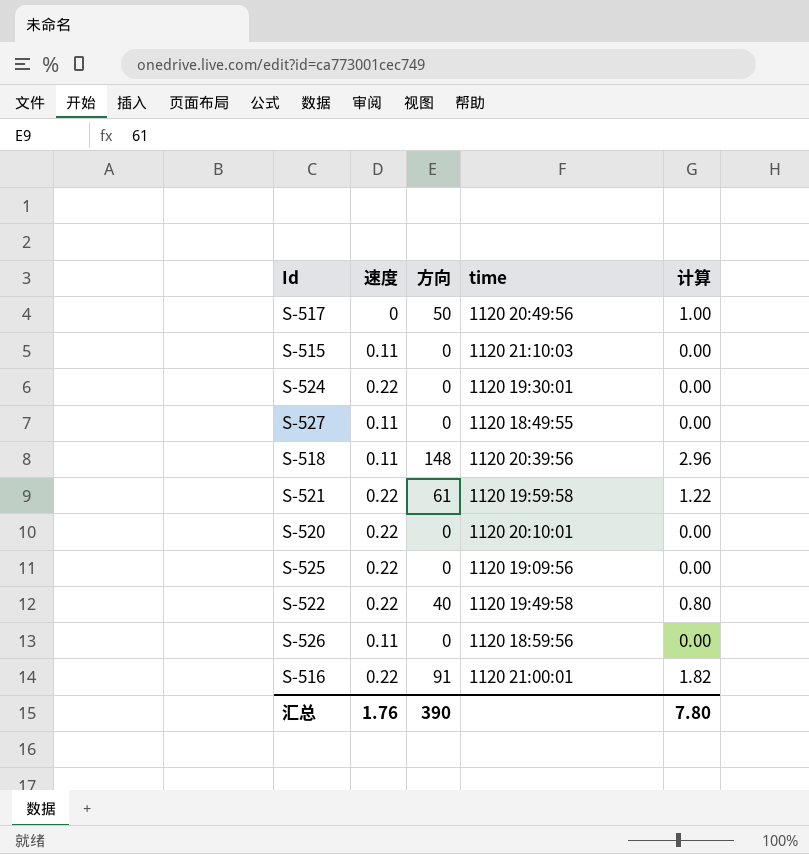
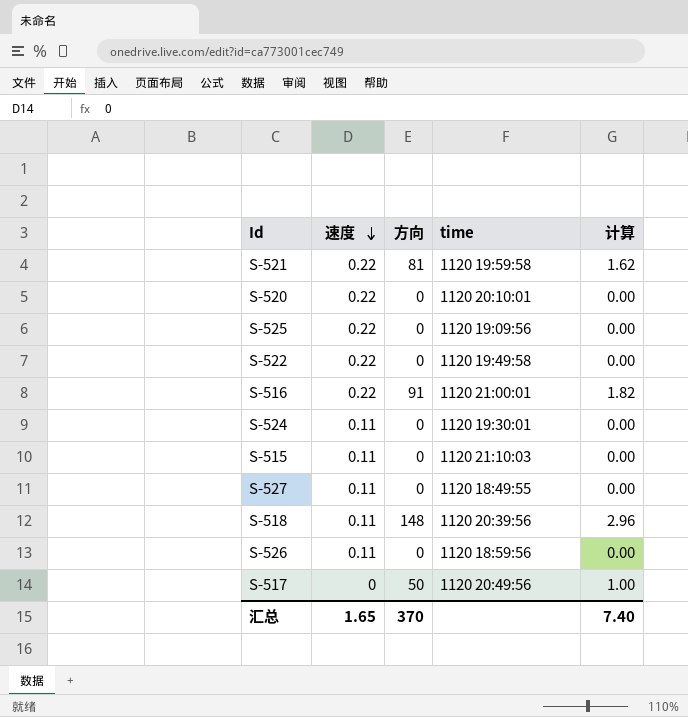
row order: none -> 速度 descending
S-521 | 方向: 61 -> 81
S-521 | 计算: 1.22 -> 1.62
S-522 | 方向: 40 -> 0
S-522 | 计算: 0.80 -> 0.00
S-524 | 速度: 0.22 -> 0.11
汇总 | 速度: 1.76 -> 1.65
汇总 | 方向: 390 -> 370
汇总 | 计算: 7.80 -> 7.40

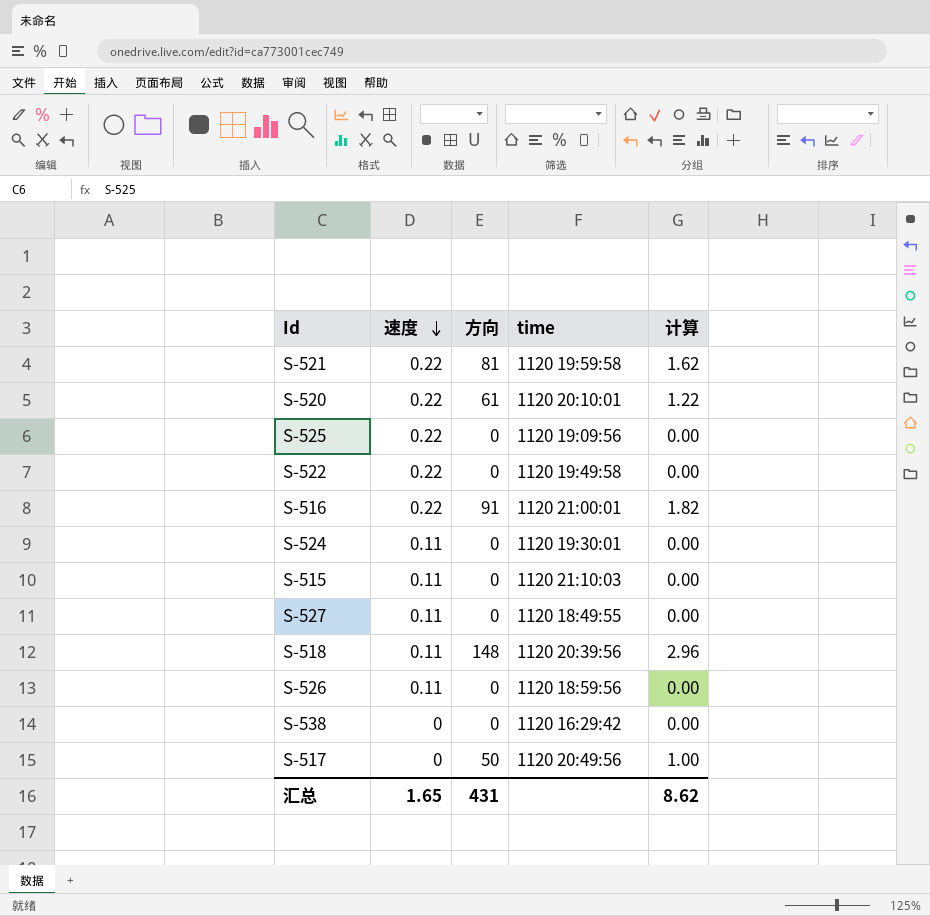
S-520 | 方向: 0 -> 61
S-520 | 计算: 0.00 -> 1.22
row S-538: none -> 0 | 0 | 1120 16:29:42 | 0.00
汇总 | 方向: 370 -> 431
汇总 | 计算: 7.40 -> 8.62

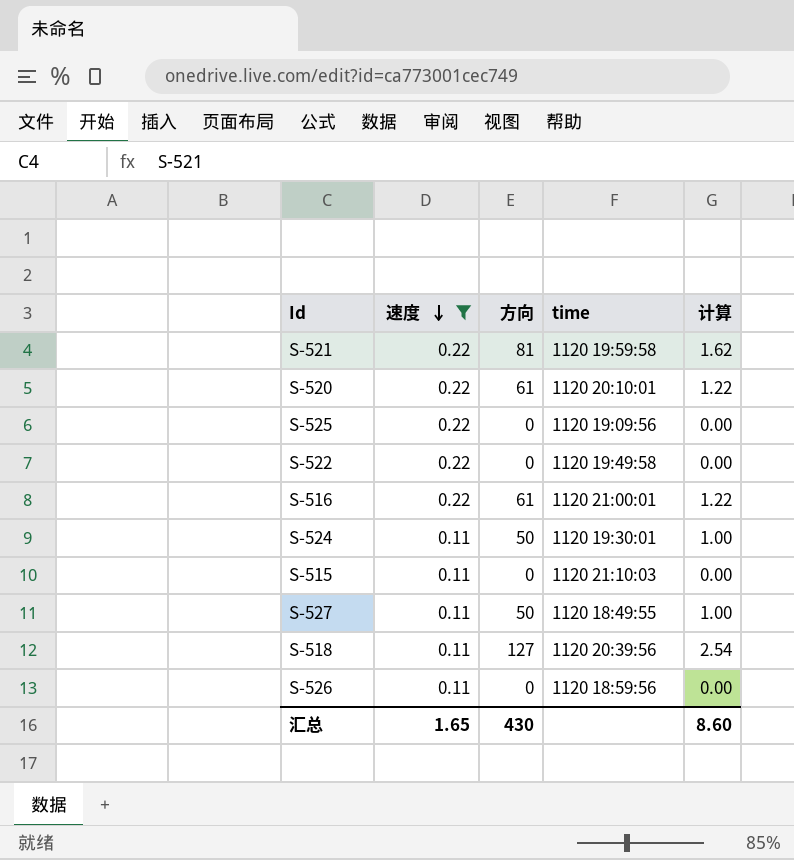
filter: none -> 速度 != 0
S-516 | 方向: 91 -> 61
S-516 | 计算: 1.82 -> 1.22
S-524 | 方向: 0 -> 50
S-524 | 计算: 0.00 -> 1.00
S-527 | 方向: 0 -> 50
S-527 | 计算: 0.00 -> 1.00
S-518 | 方向: 148 -> 127
S-518 | 计算: 2.96 -> 2.54
汇总 | 方向: 431 -> 430
汇总 | 计算: 8.62 -> 8.60

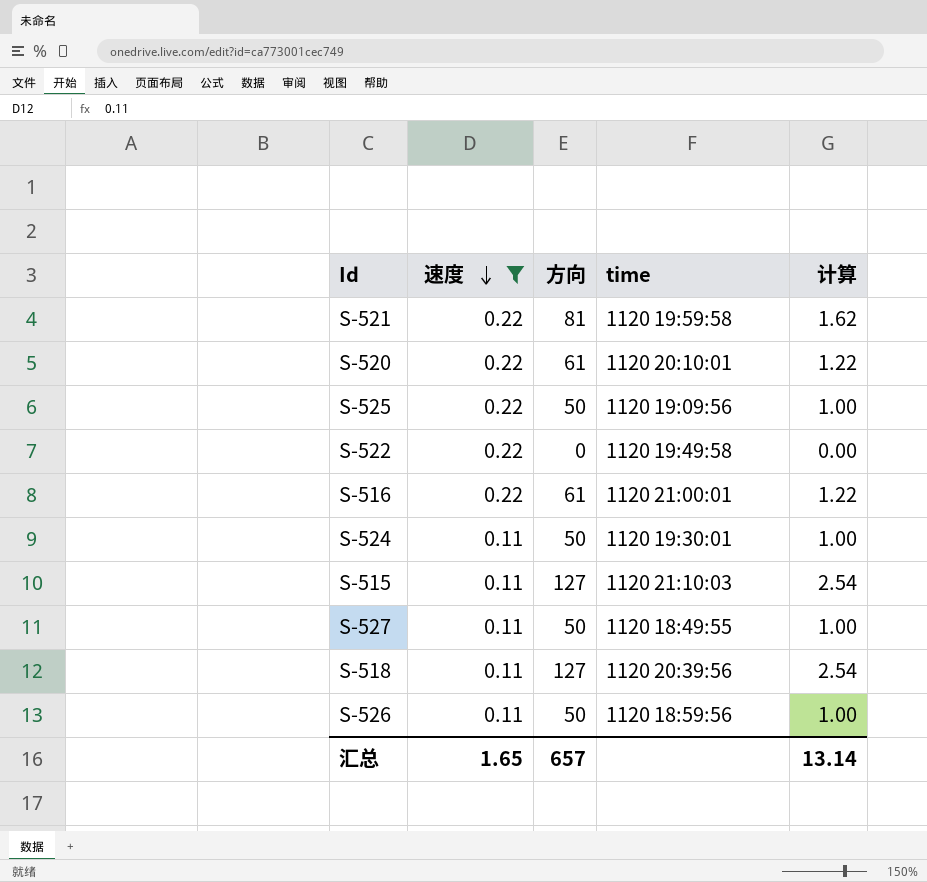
S-525 | 方向: 0 -> 50
S-525 | 计算: 0.00 -> 1.00
S-515 | 方向: 0 -> 127
S-515 | 计算: 0.00 -> 2.54
S-526 | 方向: 0 -> 50
S-526 | 计算: 0.00 -> 1.00
汇总 | 方向: 430 -> 657
汇总 | 计算: 8.60 -> 13.14

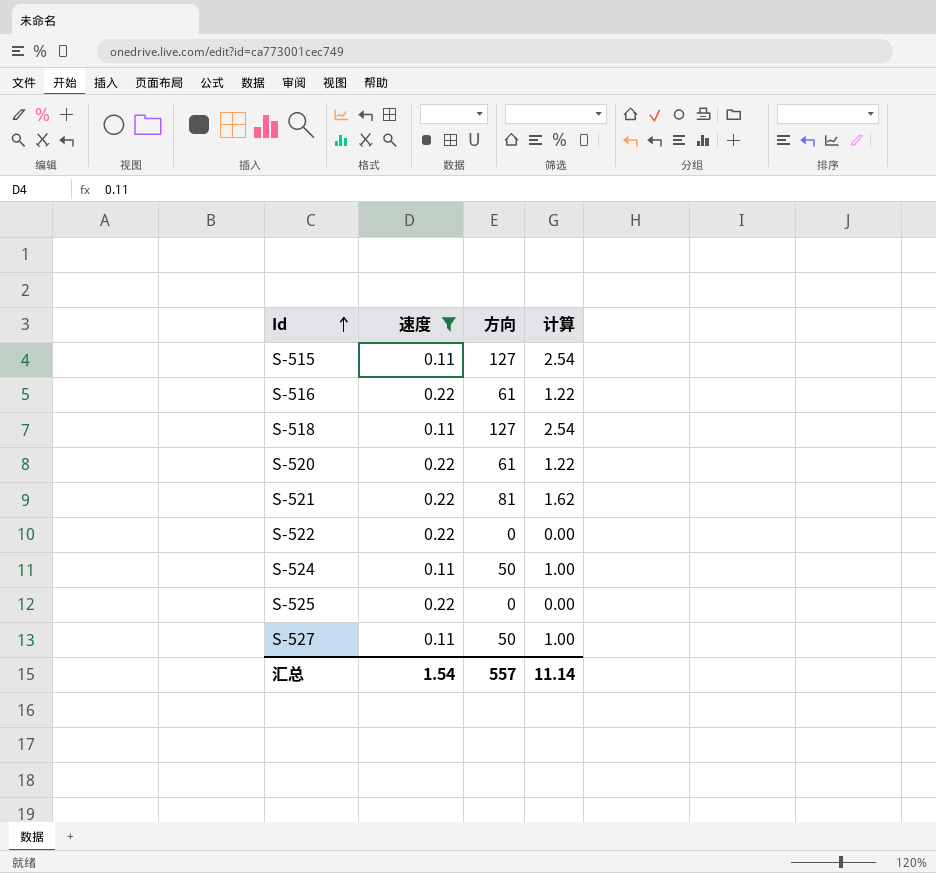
row order: 速度 descending -> Id ascending
column time | position: 4 -> none
row S-526: 0.11 | 50 | 1120 18:59:56 | 1.00 -> none
S-525 | 方向: 50 -> 0
S-525 | 计算: 1.00 -> 0.00
汇总 | 速度: 1.65 -> 1.54
汇总 | 方向: 657 -> 557
汇总 | 计算: 13.14 -> 11.14

